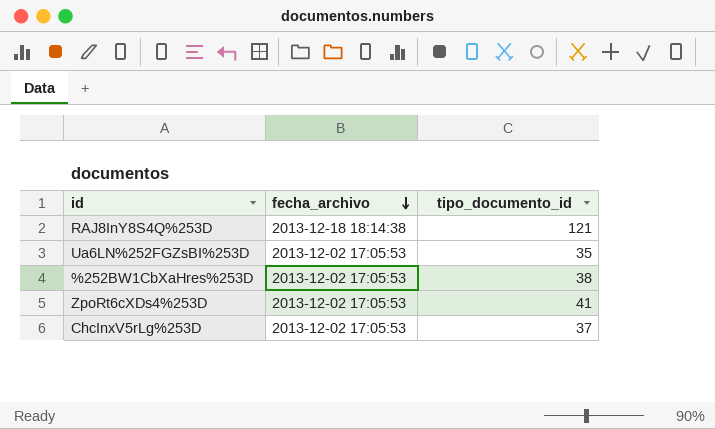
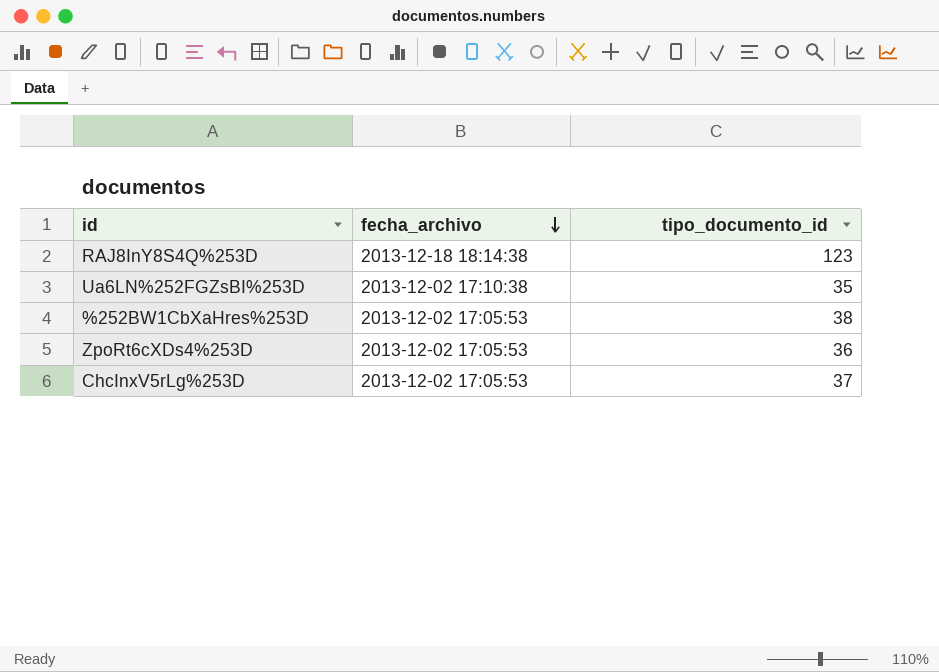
RAJ8InY8S4Q%253D | tipo_documento_id: 121 -> 123
Ua6LN%252FGZsBI%253D | fecha_archivo: 2013-12-02 17:05:53 -> 2013-12-02 17:10:38
ZpoRt6cXDs4%253D | tipo_documento_id: 41 -> 36

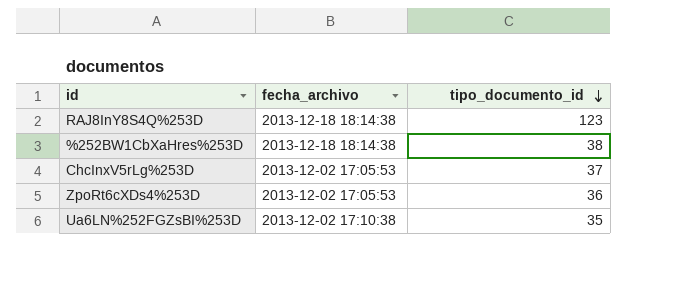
row order: fecha_archivo descending -> tipo_documento_id descending
%252BW1CbXaHres%253D | fecha_archivo: 2013-12-02 17:05:53 -> 2013-12-18 18:14:38

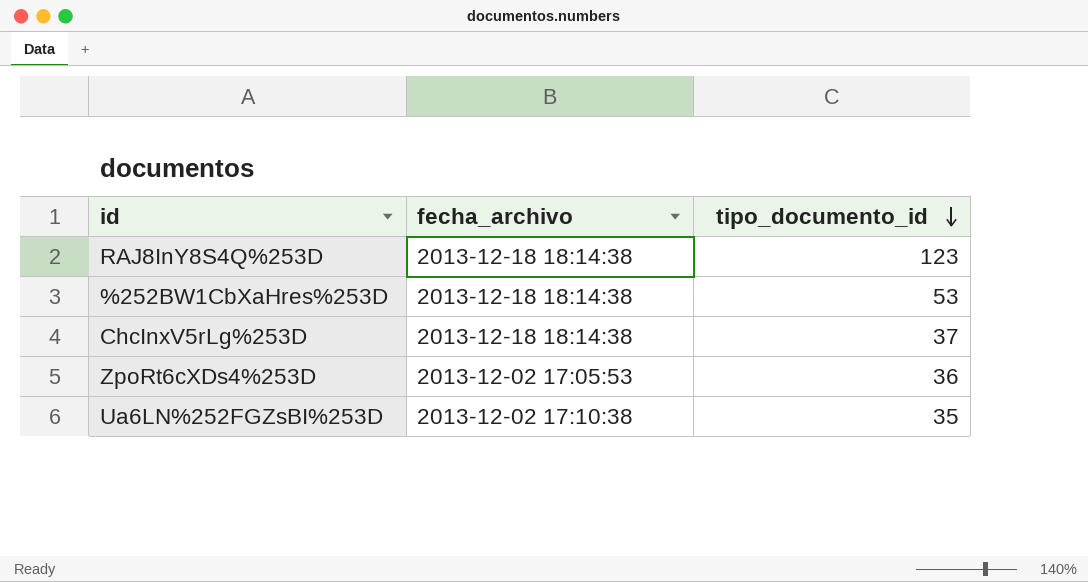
%252BW1CbXaHres%253D | tipo_documento_id: 38 -> 53
ChcInxV5rLg%253D | fecha_archivo: 2013-12-02 17:05:53 -> 2013-12-18 18:14:38

